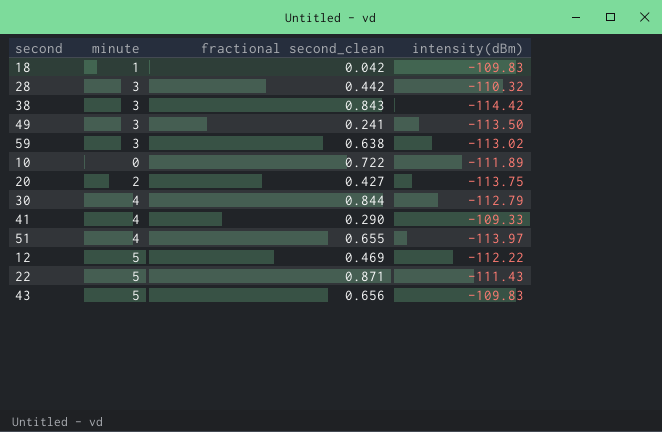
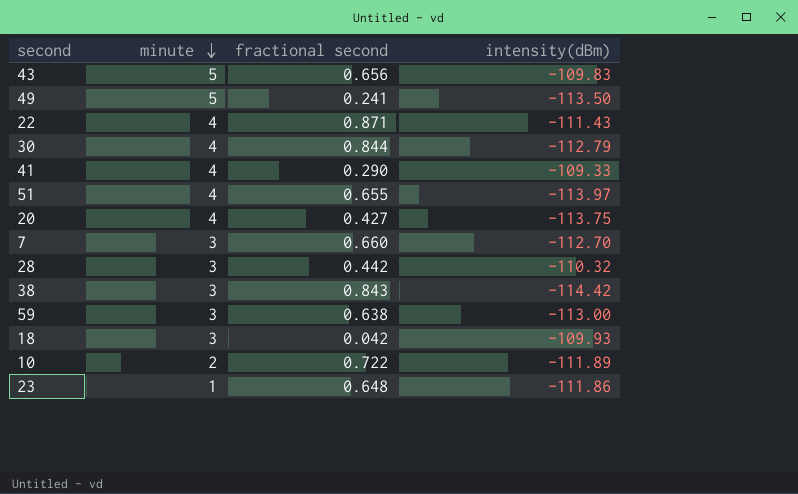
row order: none -> minute descending
column name: fractional second_clean -> fractional second
row 12: 5 | 0.469 | -112.22 -> none
49 | minute: 3 -> 5
22 | minute: 5 -> 4
20 | minute: 2 -> 4
row 7: none -> 3 | 0.660 | -112.70
59 | intensity(dBm): -113.02 -> -113.00
18 | minute: 1 -> 3
18 | intensity(dBm): -109.83 -> -109.93
10 | minute: 0 -> 2
row 23: none -> 1 | 0.648 | -111.86

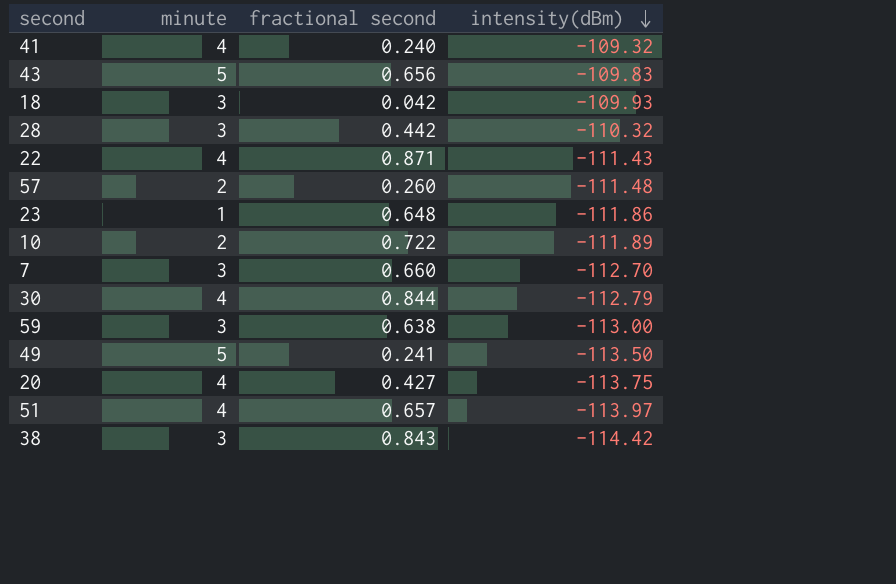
row order: minute descending -> intensity(dBm) descending
41 | fractional second: 0.290 -> 0.240
41 | intensity(dBm): -109.33 -> -109.32
row 57: none -> 2 | 0.260 | -111.48
51 | fractional second: 0.655 -> 0.657

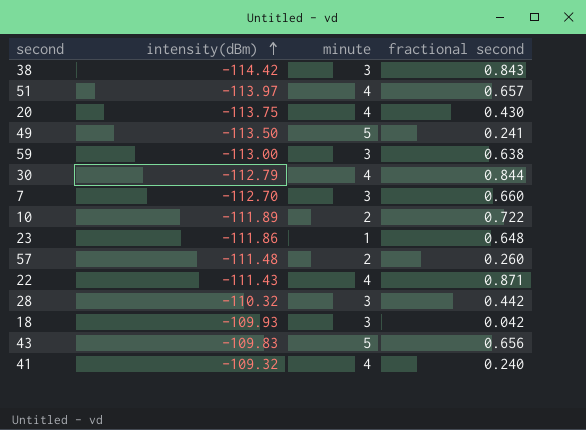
row order: intensity(dBm) descending -> intensity(dBm) ascending
column intensity(dBm) | position: 4 -> 2
20 | fractional second: 0.427 -> 0.430

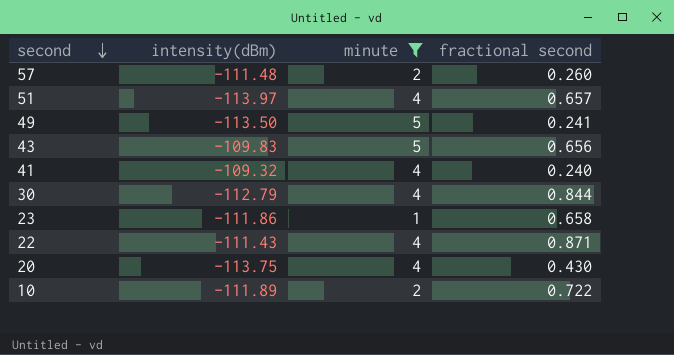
filter: none -> minute != 3
row order: intensity(dBm) ascending -> second descending
23 | fractional second: 0.648 -> 0.658

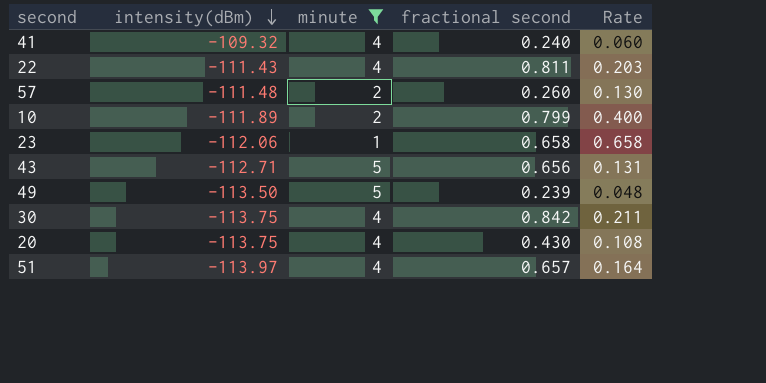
row order: second descending -> intensity(dBm) descending
column Rate | formula: none -> [fractional second] / [minute]
22 | fractional second: 0.871 -> 0.811
10 | fractional second: 0.722 -> 0.799
23 | intensity(dBm): -111.86 -> -112.06
43 | intensity(dBm): -109.83 -> -112.71
49 | fractional second: 0.241 -> 0.239
30 | intensity(dBm): -112.79 -> -113.75
30 | fractional second: 0.844 -> 0.842

